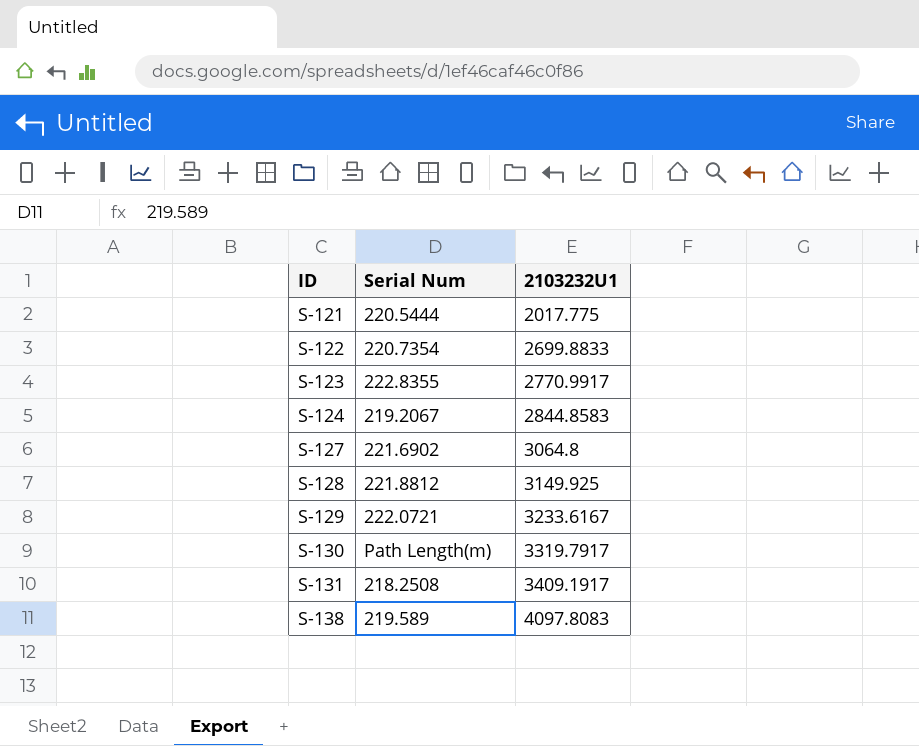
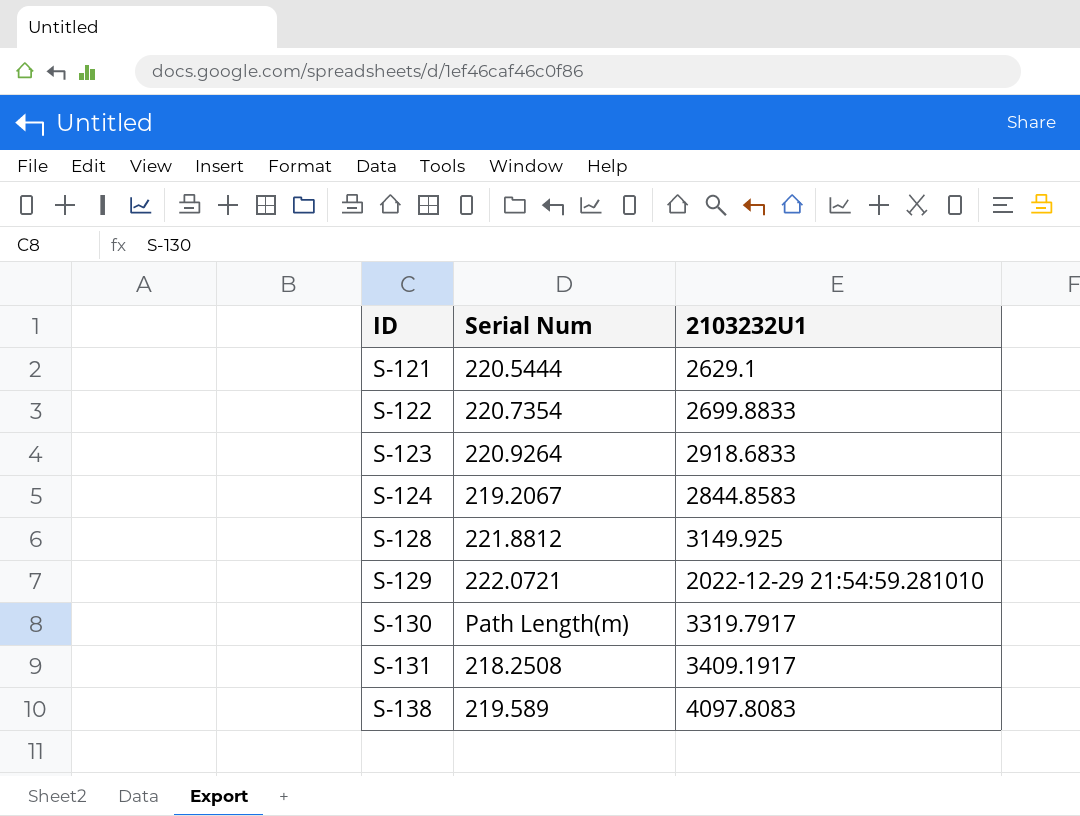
row S-127: 221.6902 | 3064.8 -> none
S-121 | 2103232U1: 2017.775 -> 2629.1
S-123 | Serial Num: 222.8355 -> 220.9264
S-123 | 2103232U1: 2770.9917 -> 2918.6833
S-129 | 2103232U1: 3233.6167 -> 2022-12-29 21:54:59.281010

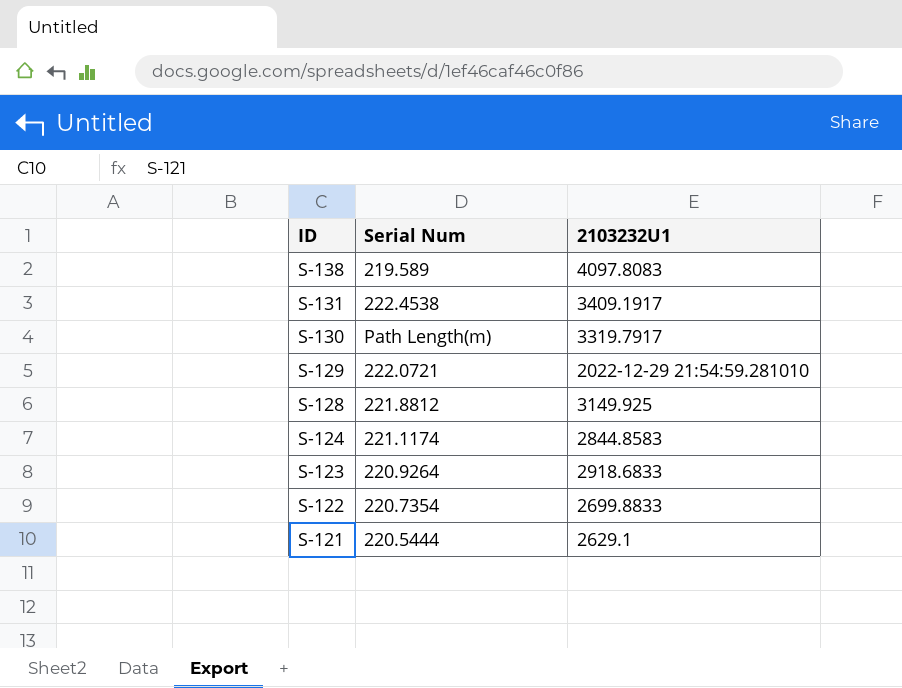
row order: ID ascending -> ID descending
S-131 | Serial Num: 218.2508 -> 222.4538
S-124 | Serial Num: 219.2067 -> 221.1174

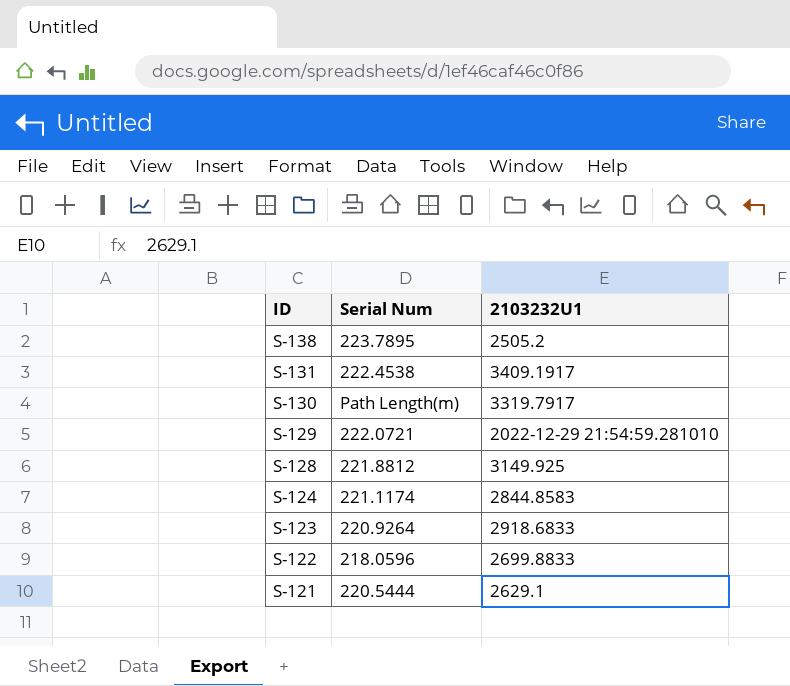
S-138 | Serial Num: 219.589 -> 223.7895
S-138 | 2103232U1: 4097.8083 -> 2505.2
S-122 | Serial Num: 220.7354 -> 218.0596

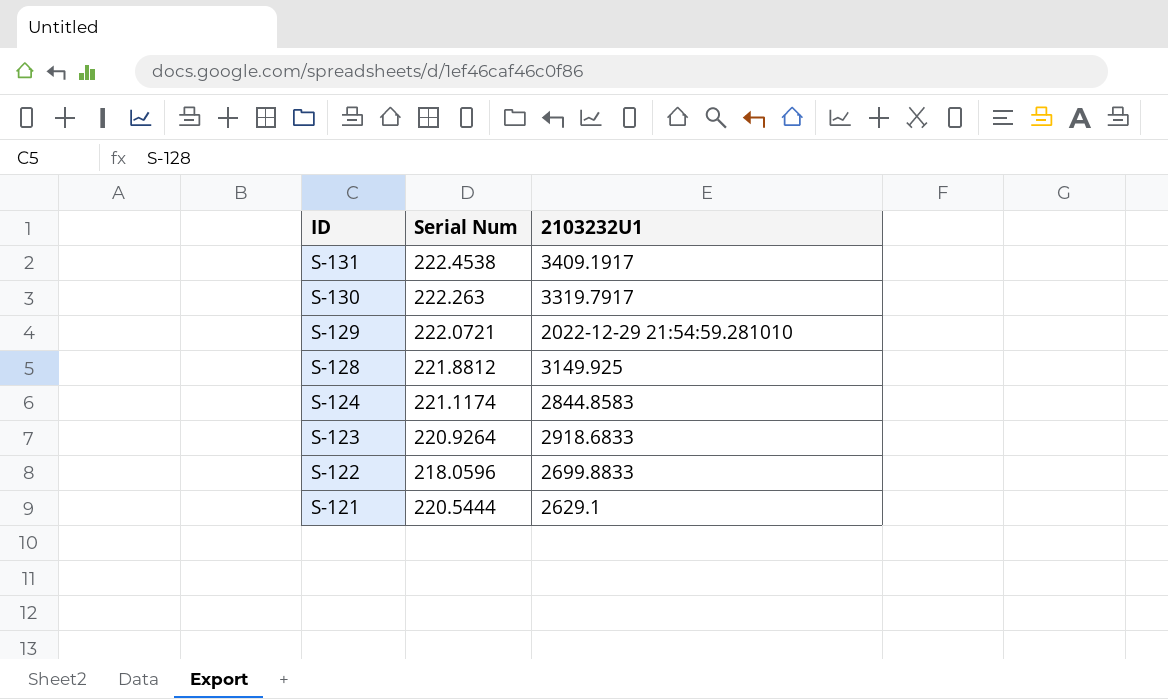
row S-138: 223.7895 | 2505.2 -> none
S-130 | Serial Num: Path Length(m) -> 222.263

